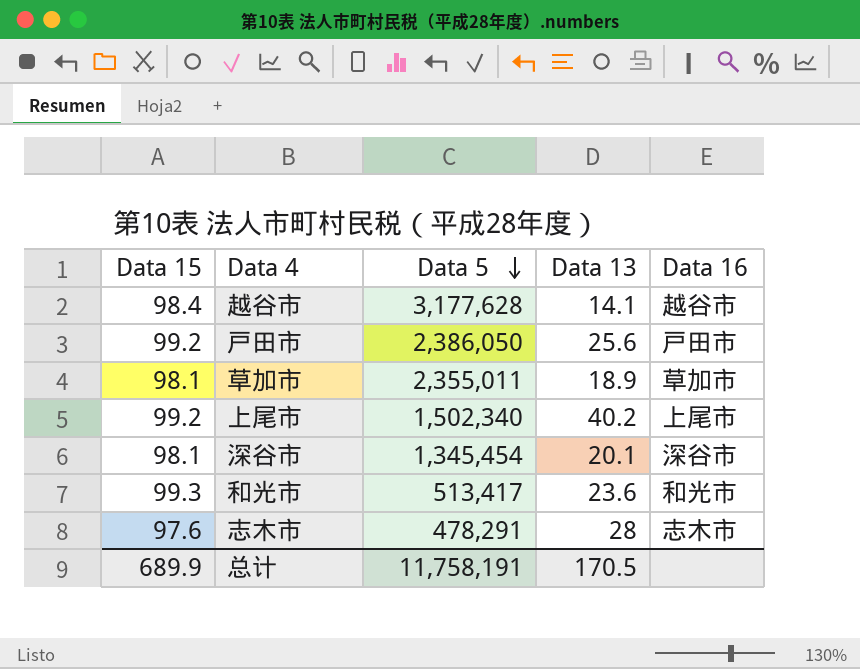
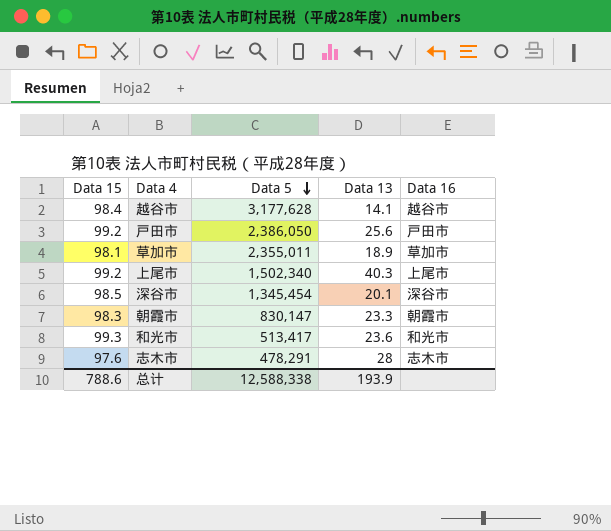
上尾市 | Data 13: 40.2 -> 40.3
深谷市 | Data 15: 98.1 -> 98.5
row 朝霞市: none -> 98.3 | 830,147 | 23.3 | 朝霞市
总计 | Data 15: 689.9 -> 788.6
总计 | Data 5: 11,758,191 -> 12,588,338
总计 | Data 13: 170.5 -> 193.9

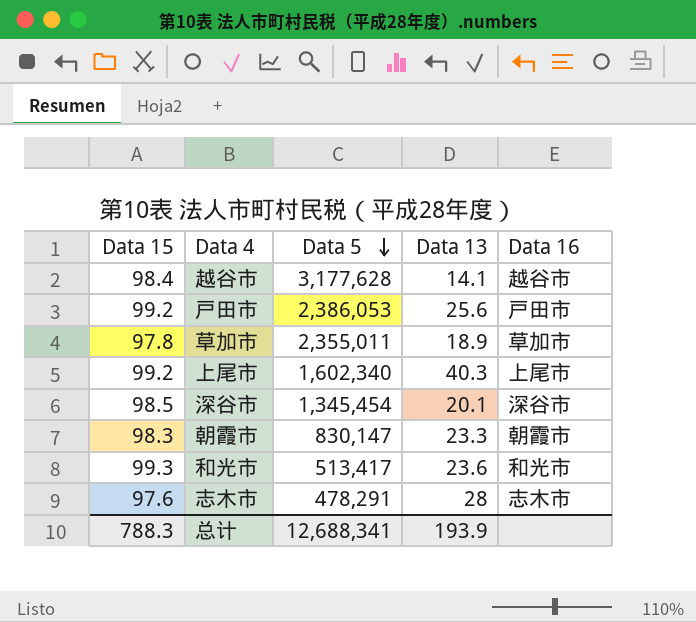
戸田市 | Data 5: 2,386,050 -> 2,386,053
草加市 | Data 15: 98.1 -> 97.8
上尾市 | Data 5: 1,502,340 -> 1,602,340
总计 | Data 15: 788.6 -> 788.3
总计 | Data 5: 12,588,338 -> 12,688,341

